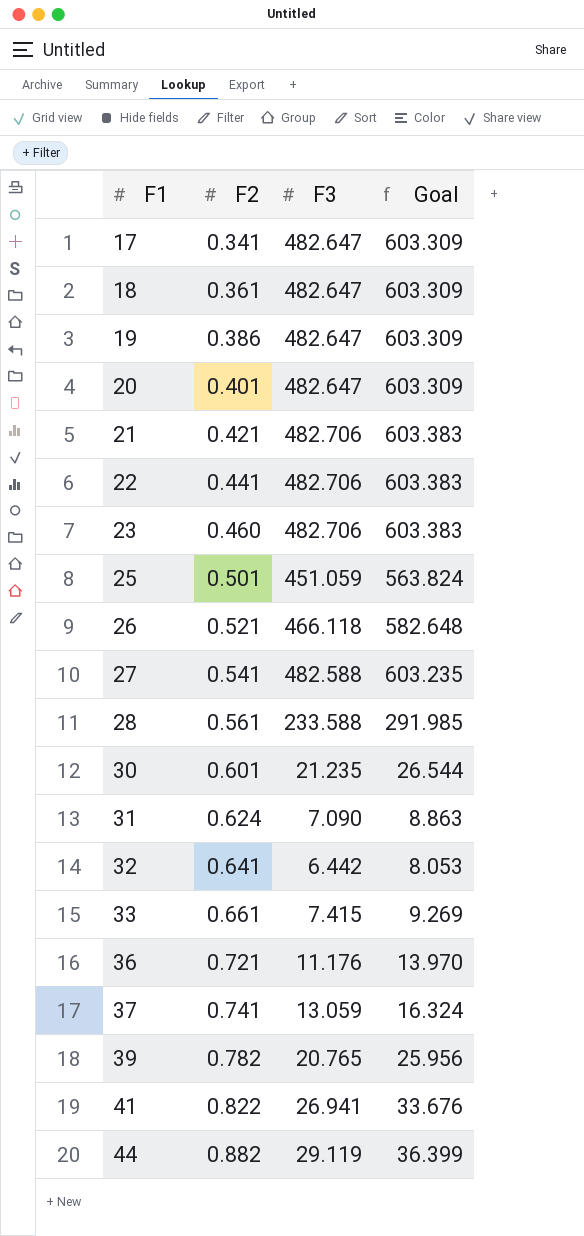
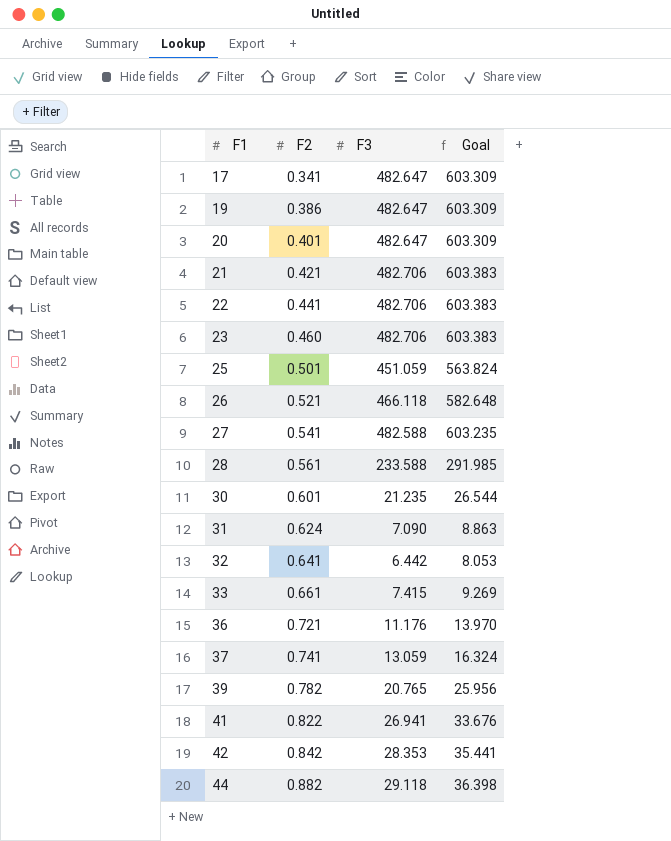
row 18: 0.361 | 482.647 | 603.309 -> none
row 42: none -> 0.842 | 28.353 | 35.441
44 | F3: 29.119 -> 29.118
44 | Goal: 36.399 -> 36.398

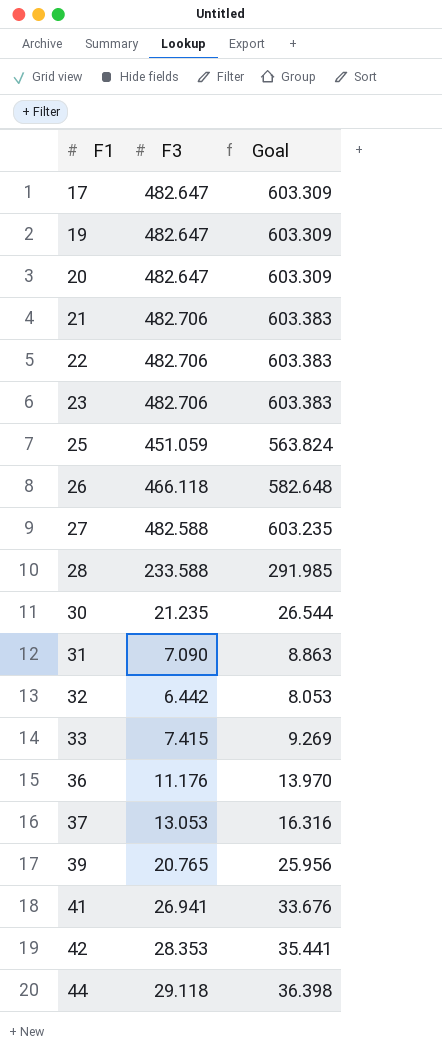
column F2 | position: 2 -> none
37 | F3: 13.059 -> 13.053
37 | Goal: 16.324 -> 16.316

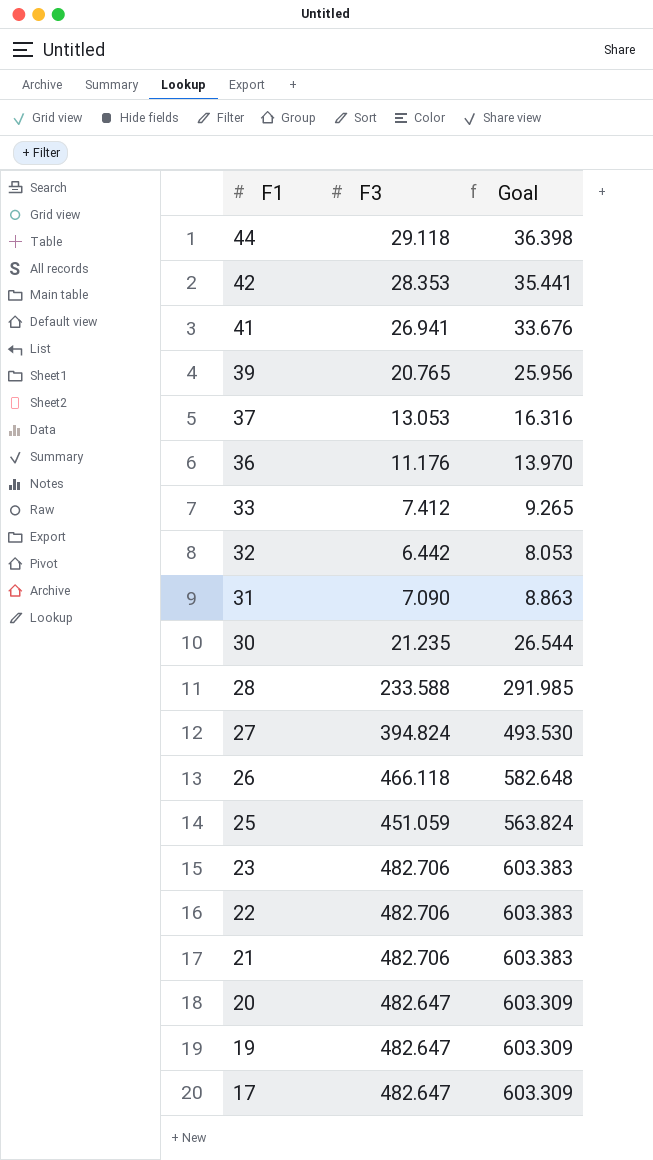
row order: F1 ascending -> F1 descending
33 | F3: 7.415 -> 7.412
33 | Goal: 9.269 -> 9.265
27 | F3: 482.588 -> 394.824
27 | Goal: 603.235 -> 493.530

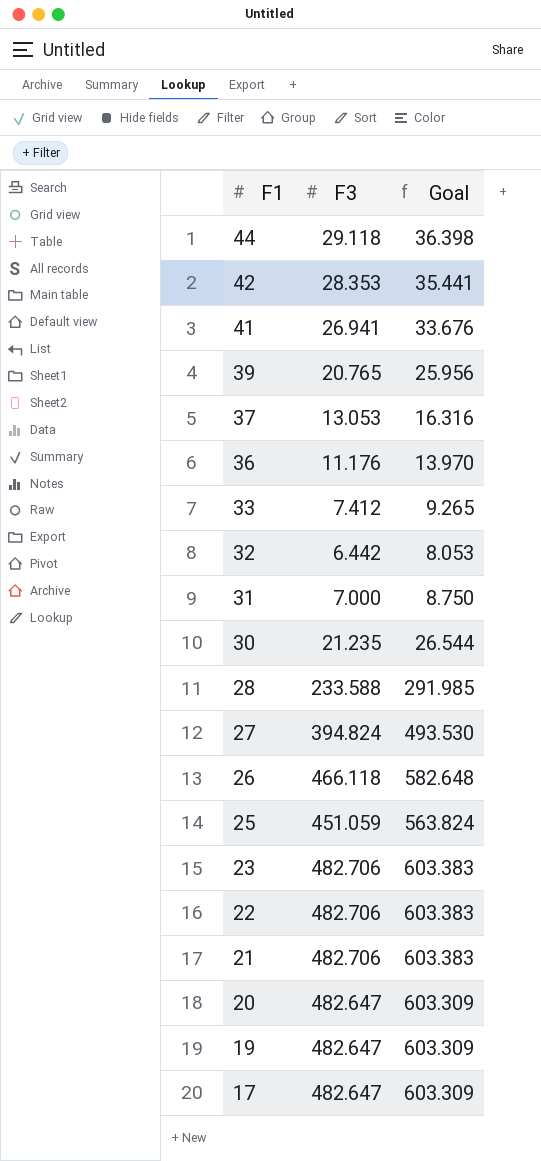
31 | F3: 7.090 -> 7.000
31 | Goal: 8.863 -> 8.750

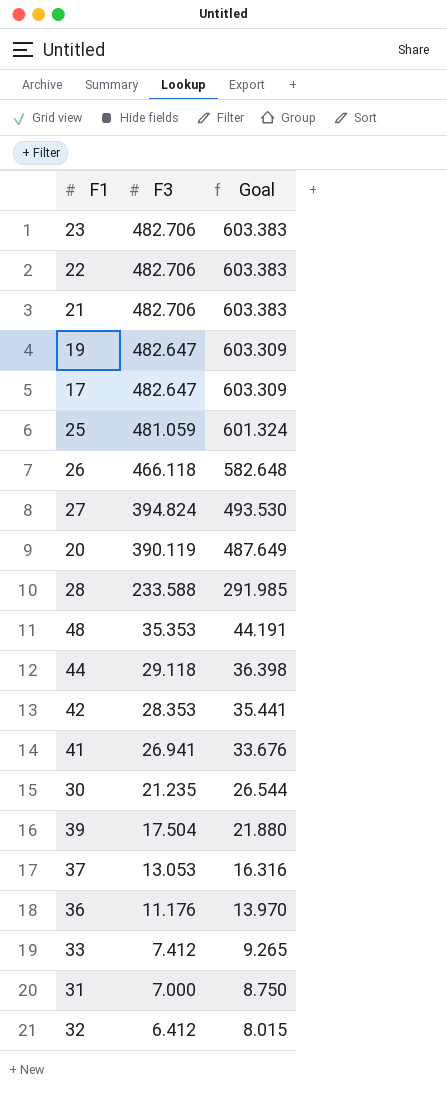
row order: F1 descending -> F3 descending
25 | F3: 451.059 -> 481.059
25 | Goal: 563.824 -> 601.324
20 | F3: 482.647 -> 390.119
20 | Goal: 603.309 -> 487.649
row 48: none -> 35.353 | 44.191
39 | F3: 20.765 -> 17.504
39 | Goal: 25.956 -> 21.880
32 | F3: 6.442 -> 6.412
32 | Goal: 8.053 -> 8.015

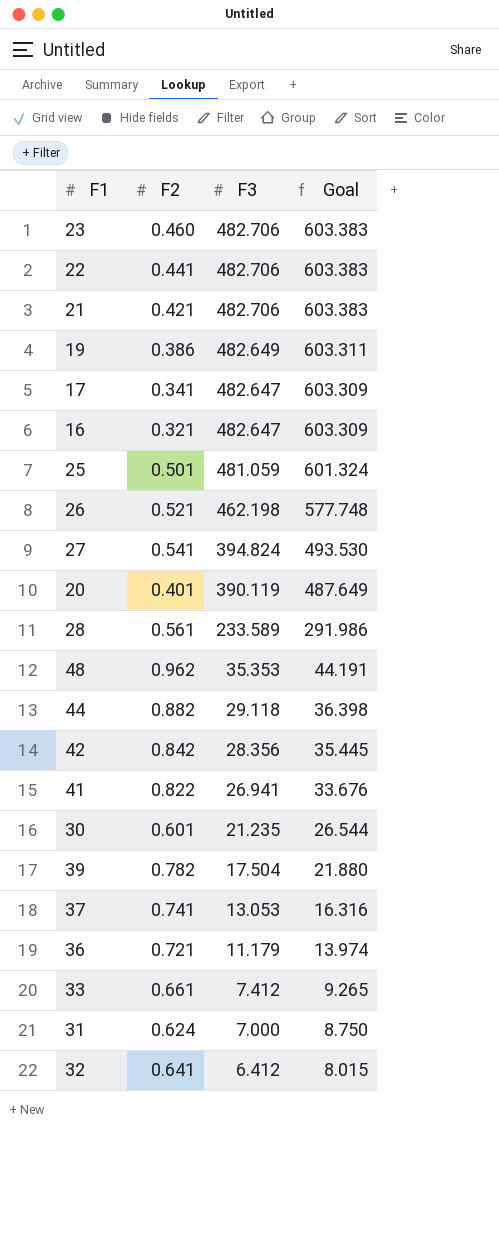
column F2 | position: none -> 2
19 | F3: 482.647 -> 482.649
19 | Goal: 603.309 -> 603.311
row 16: none -> 0.321 | 482.647 | 603.309
26 | F3: 466.118 -> 462.198
26 | Goal: 582.648 -> 577.748
28 | F3: 233.588 -> 233.589
28 | Goal: 291.985 -> 291.986
42 | F3: 28.353 -> 28.356
42 | Goal: 35.441 -> 35.445
36 | F3: 11.176 -> 11.179
36 | Goal: 13.970 -> 13.974

